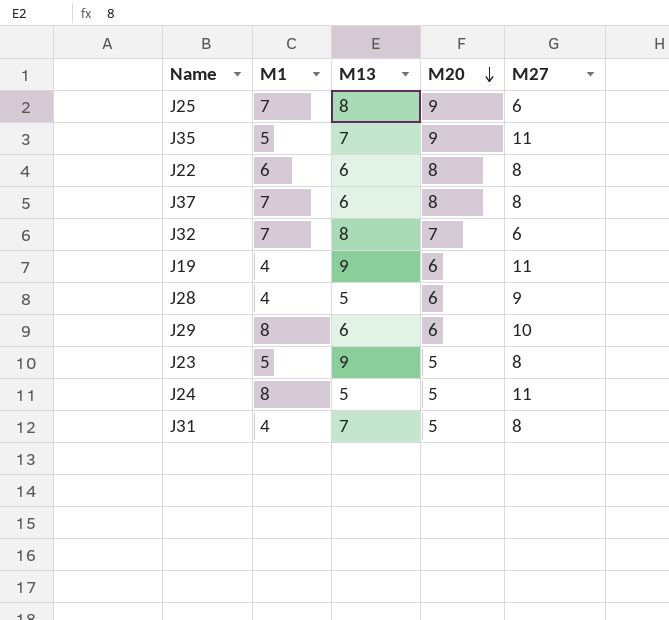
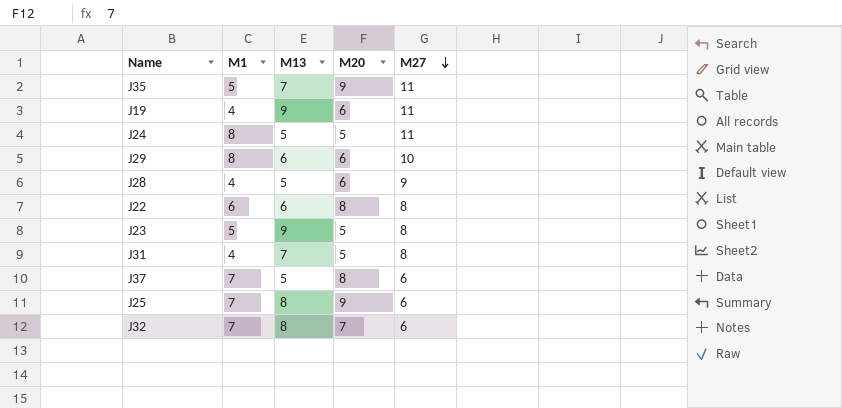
row order: M20 descending -> M27 descending
J37 | M13: 6 -> 5
J37 | M27: 8 -> 6

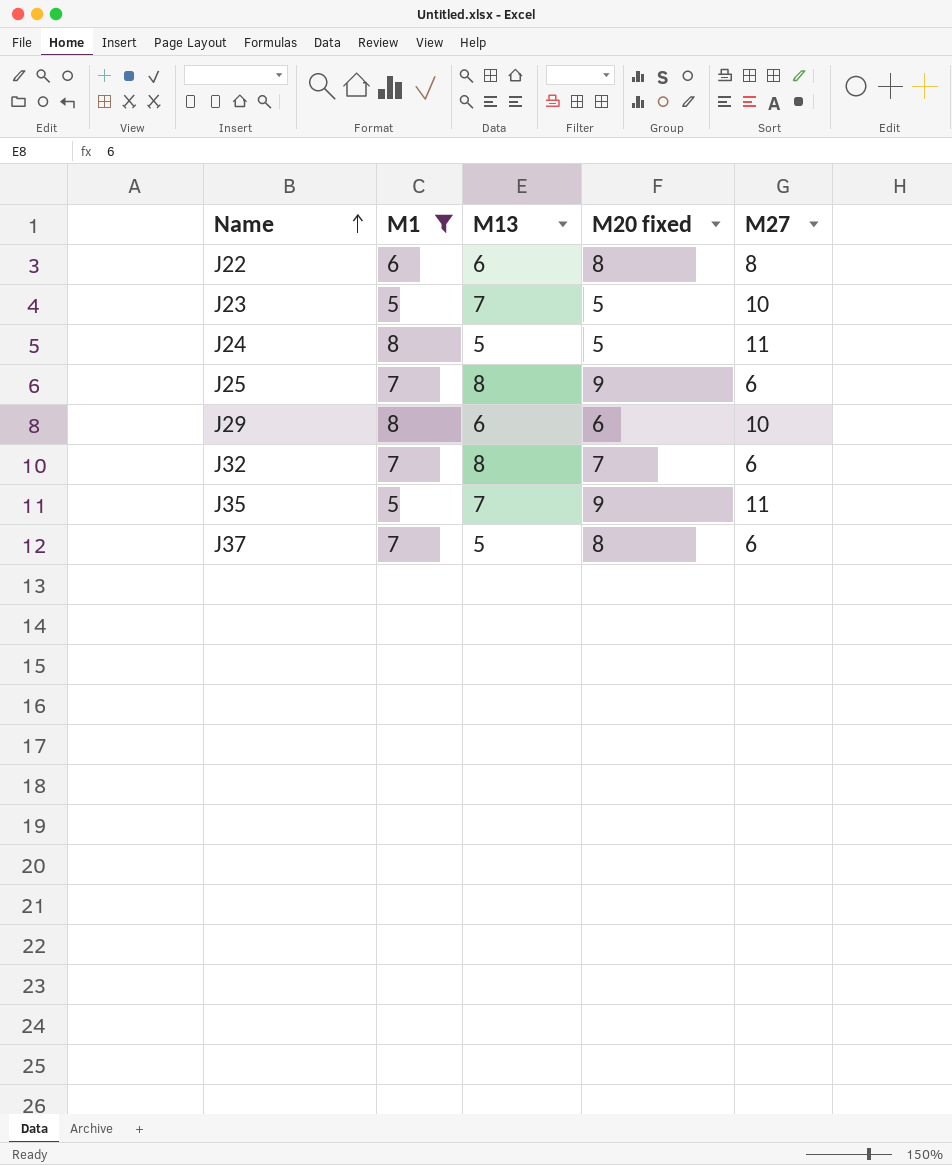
filter: none -> M1 != 4
row order: M27 descending -> Name ascending
column name: M20 -> M20 fixed
J23 | M13: 9 -> 7
J23 | M27: 8 -> 10

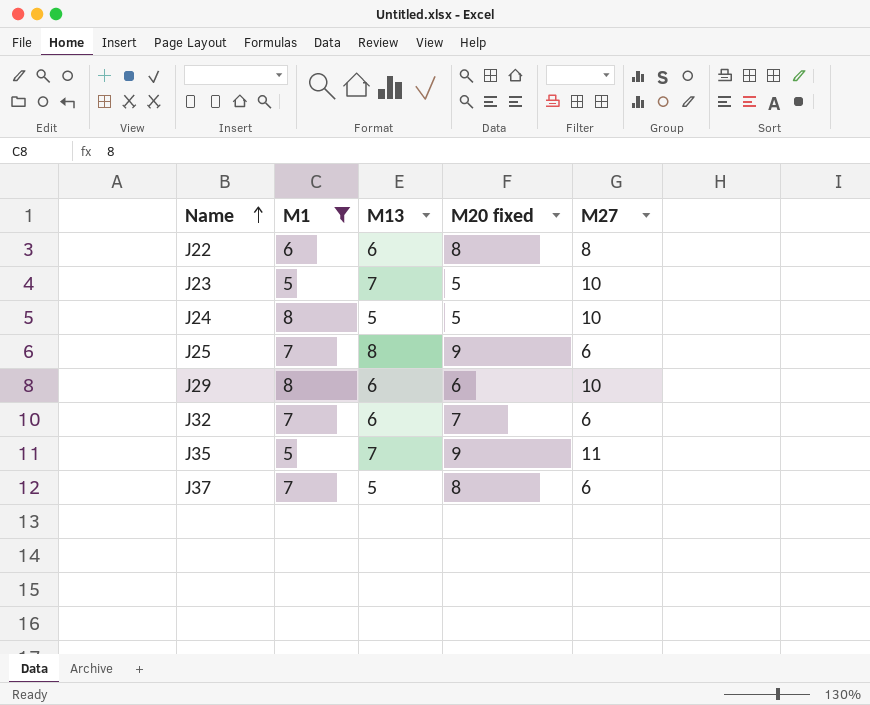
J24 | M27: 11 -> 10
J32 | M13: 8 -> 6

